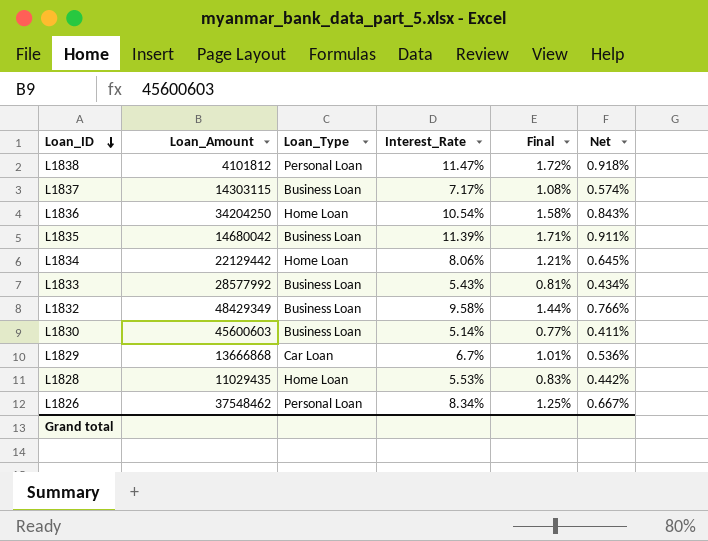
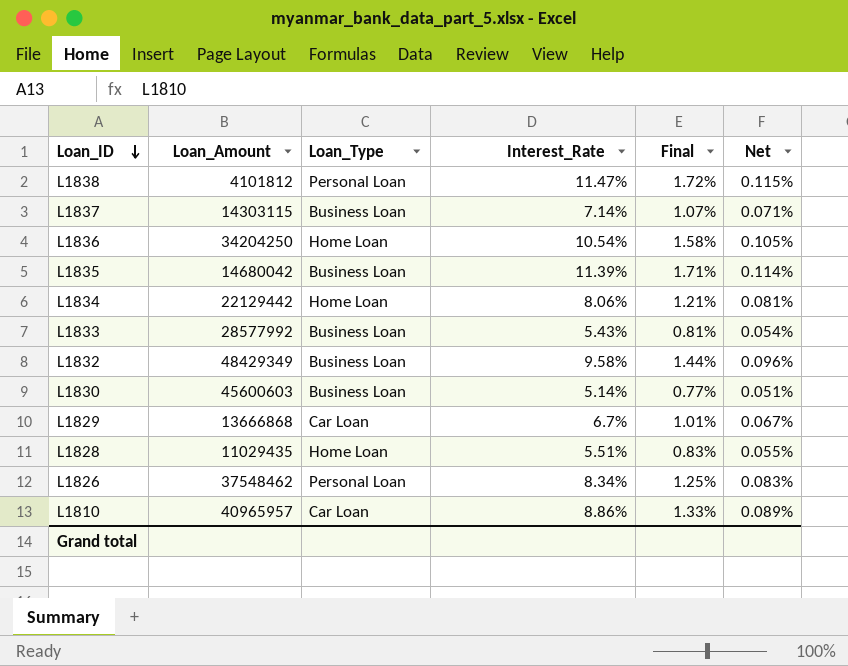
column Net | formula: [Interest_Rate] * 0.08 -> [Interest_Rate] * 0.01
L1837 | Interest_Rate: 7.17% -> 7.14%
L1837 | Final: 1.08% -> 1.07%
L1828 | Interest_Rate: 5.53% -> 5.51%
row L1810: none -> 40965957 | Car Loan | 8.86% | 1.33% | 0.089%

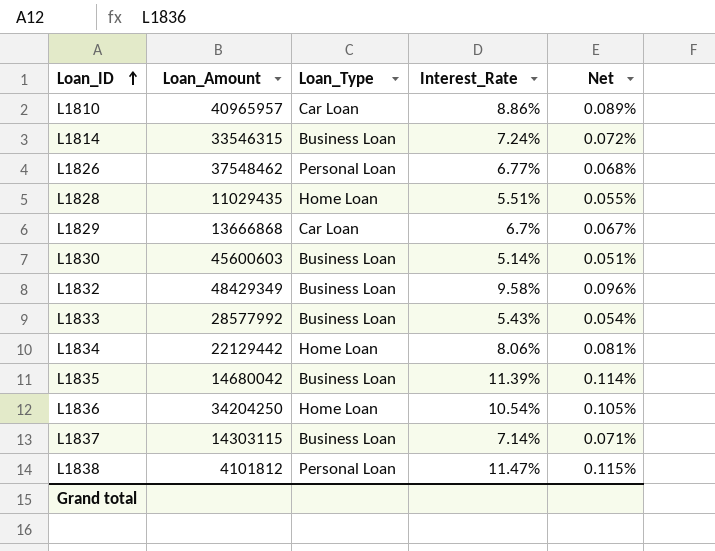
row order: Loan_ID descending -> Loan_ID ascending
column Final | formula: [Interest_Rate] * 0.15 -> none
row L1814: none -> 33546315 | Business Loan | 7.24% | 0.072%
L1826 | Interest_Rate: 8.34% -> 6.77%
L1826 | Net: 0.083% -> 0.068%

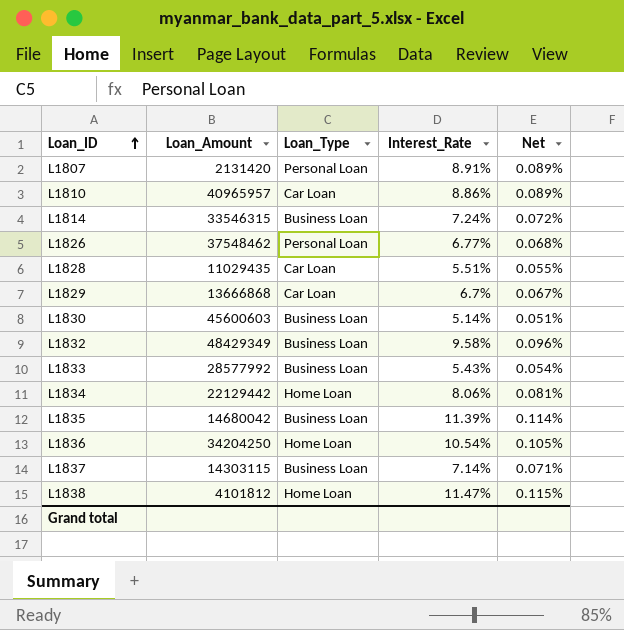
row L1807: none -> 2131420 | Personal Loan | 8.91% | 0.089%
L1828 | Loan_Type: Home Loan -> Car Loan
L1838 | Loan_Type: Personal Loan -> Home Loan

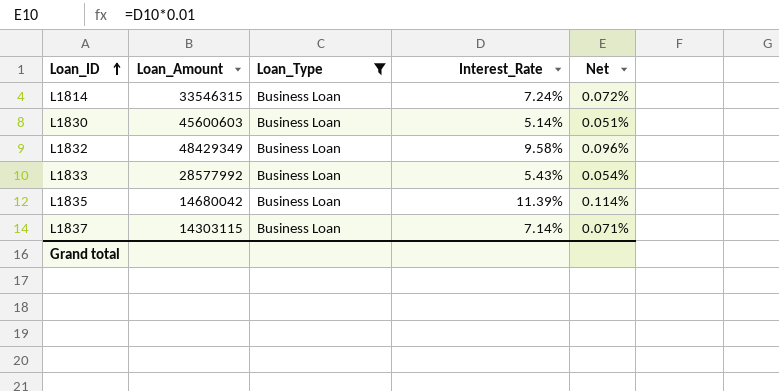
filter: none -> Loan_Type = Business Loan

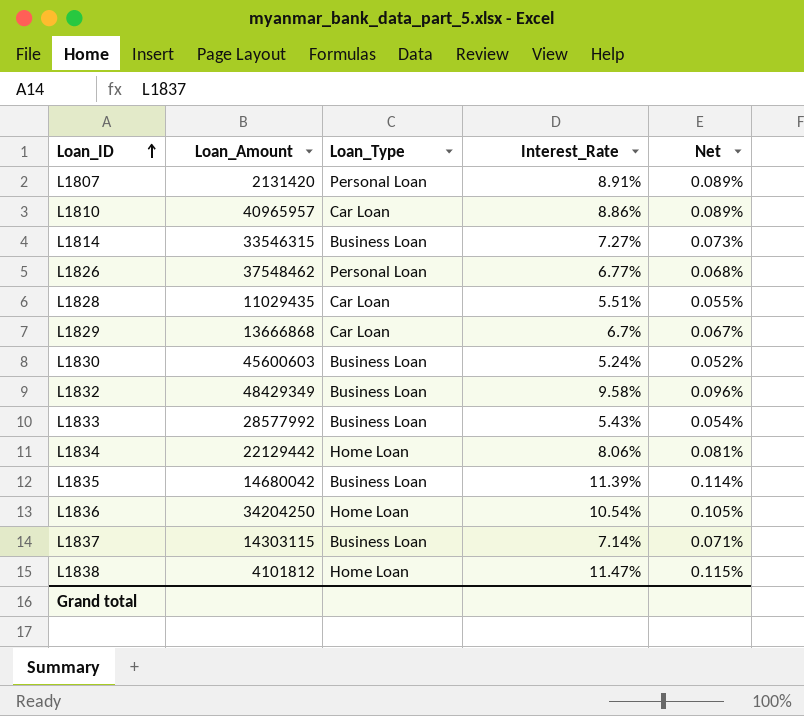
filter: Loan_Type = Business Loan -> none
L1814 | Interest_Rate: 7.24% -> 7.27%
L1814 | Net: 0.072% -> 0.073%
L1830 | Interest_Rate: 5.14% -> 5.24%
L1830 | Net: 0.051% -> 0.052%

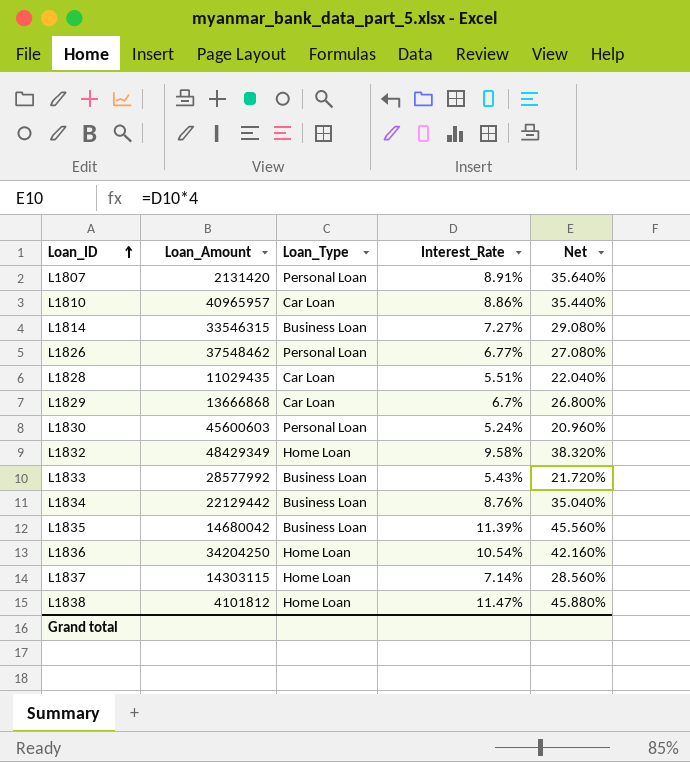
column Net | formula: [Interest_Rate] * 0.01 -> [Interest_Rate] * 4
L1830 | Loan_Type: Business Loan -> Personal Loan
L1832 | Loan_Type: Business Loan -> Home Loan
L1834 | Loan_Type: Home Loan -> Business Loan
L1834 | Interest_Rate: 8.06% -> 8.76%
L1837 | Loan_Type: Business Loan -> Home Loan

